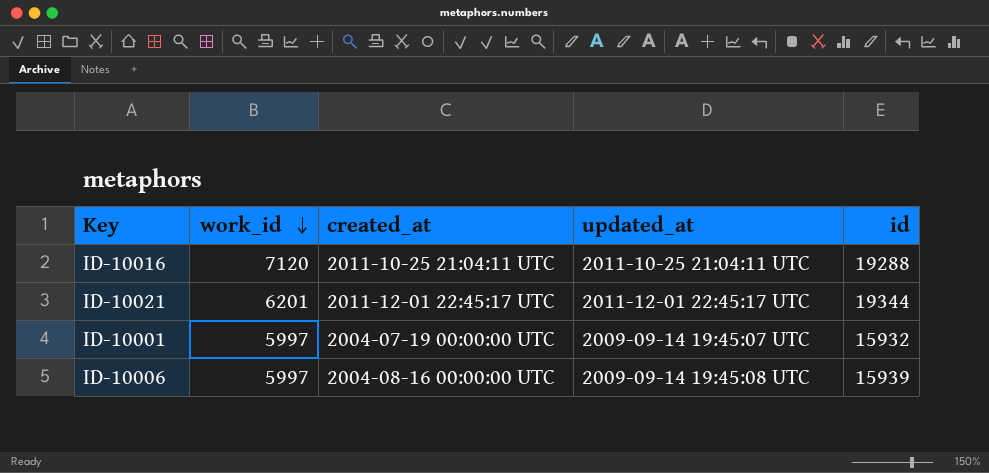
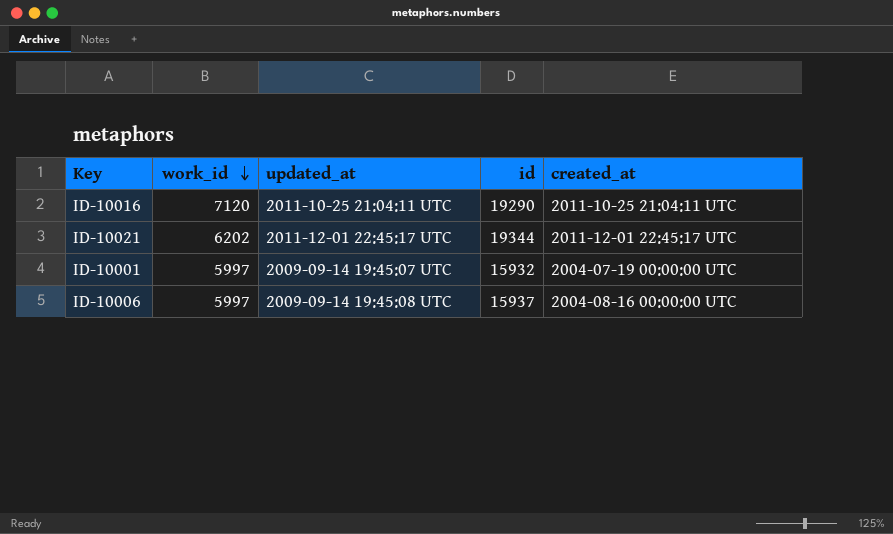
column created_at | position: 3 -> 5
ID-10016 | id: 19288 -> 19290
ID-10021 | work_id: 6201 -> 6202
ID-10006 | id: 15939 -> 15937

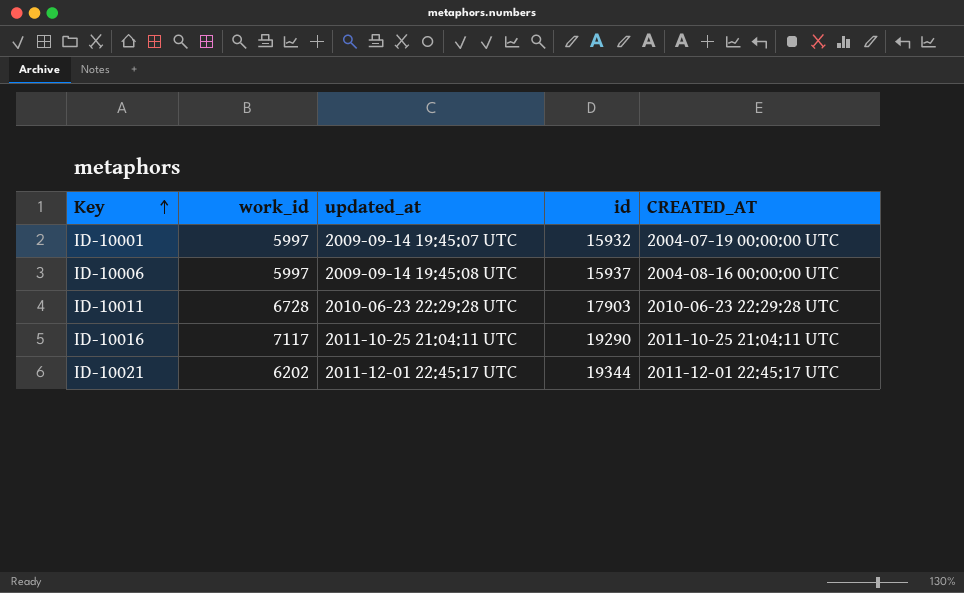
row order: work_id descending -> Key ascending
column name: created_at -> CREATED_AT
row ID-10011: none -> 6728 | 2010-06-23 22:29:28 UTC | 17903 | 2010-06-23 22:29:28 UTC
ID-10016 | work_id: 7120 -> 7117

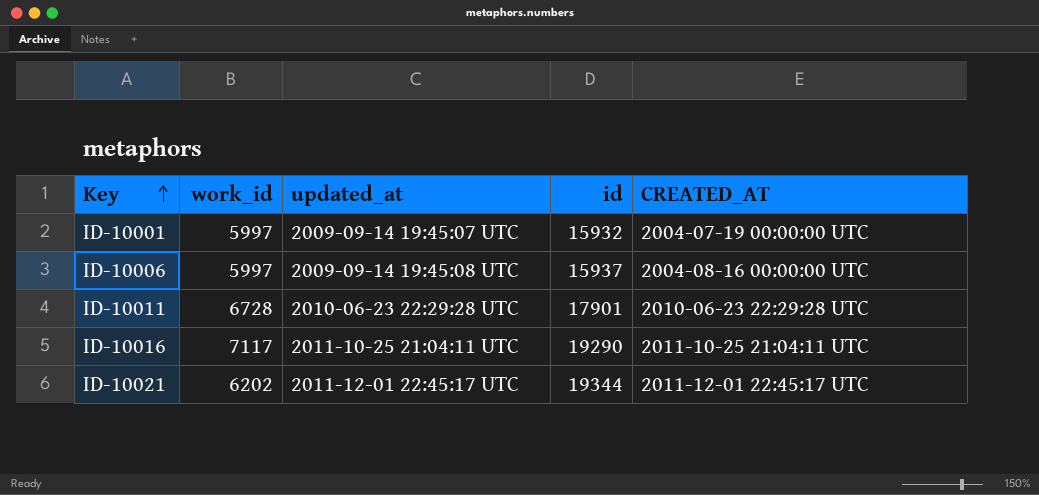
ID-10011 | id: 17903 -> 17901

